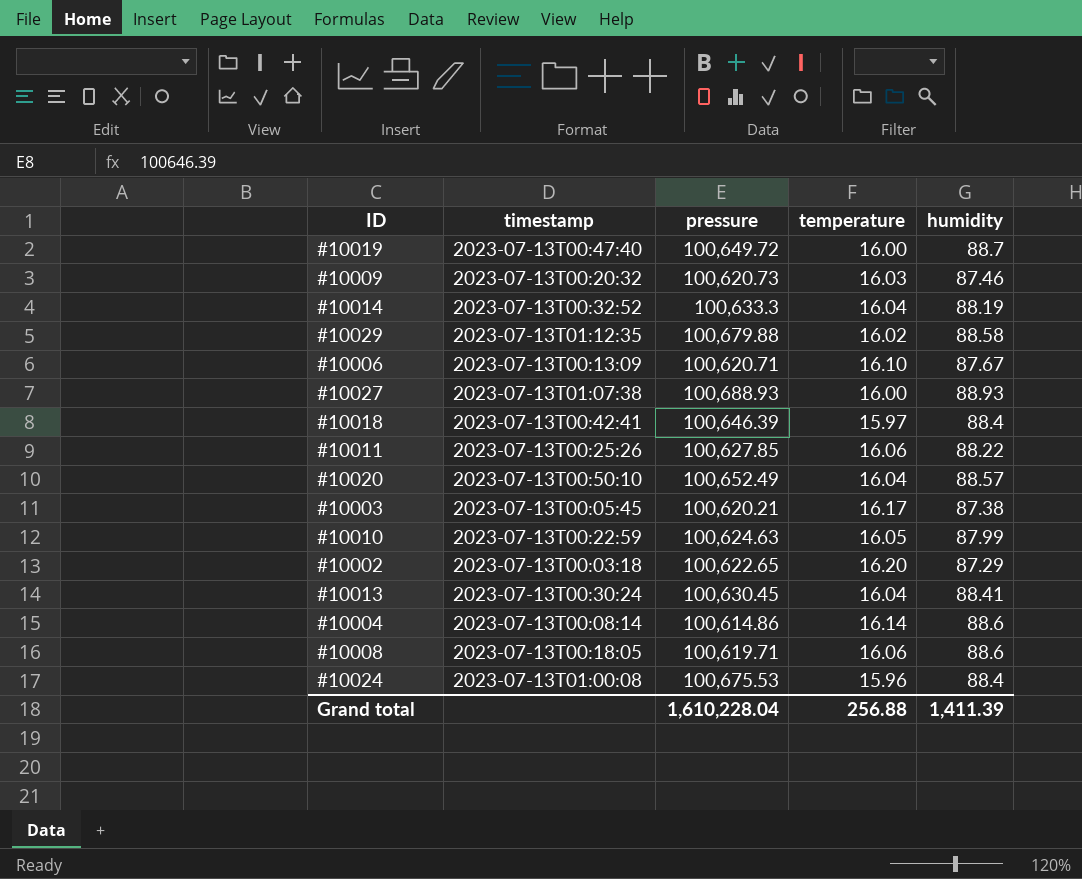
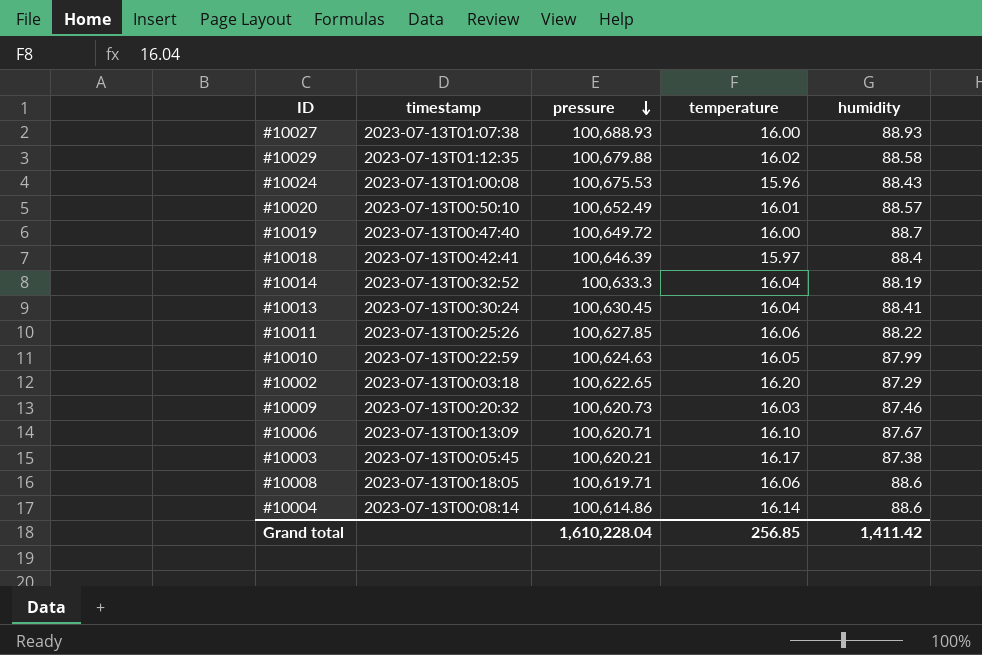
row order: none -> pressure descending
#10024 | humidity: 88.4 -> 88.43
#10020 | temperature: 16.04 -> 16.01
Grand total | temperature: 256.88 -> 256.85
Grand total | humidity: 1,411.39 -> 1,411.42

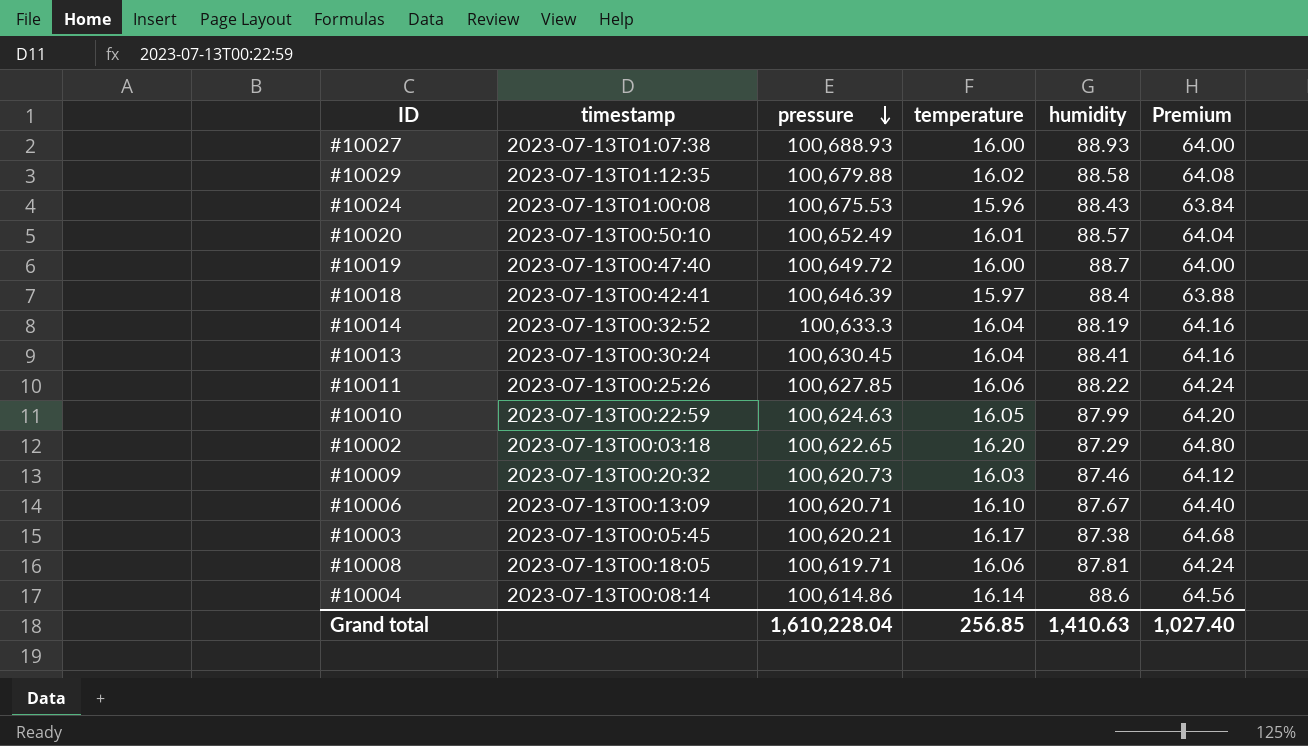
column Premium | formula: none -> [temperature] * 4
#10008 | humidity: 88.6 -> 87.81
Grand total | humidity: 1,411.42 -> 1,410.63

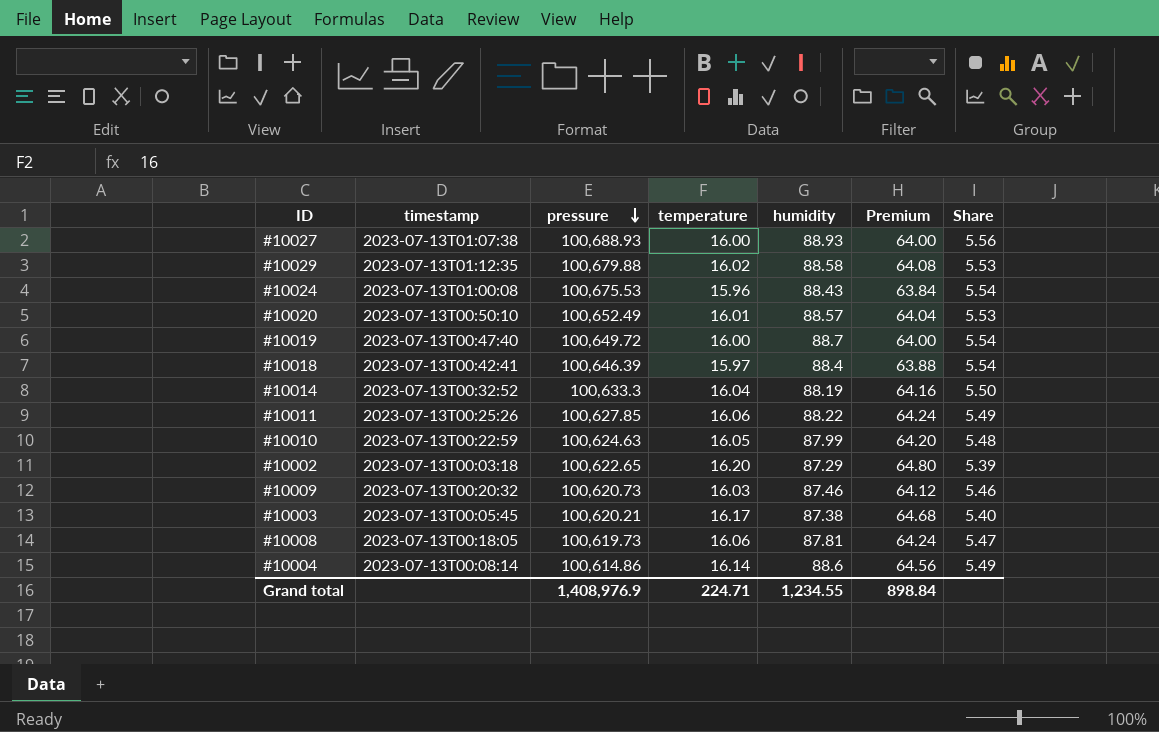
column Share | formula: none -> [humidity] / [temperature]
row #10013: 2023-07-13T00:30:24 | 100,630.45 | 16.04 | 88.41 | 64.16 -> none
row #10006: 2023-07-13T00:13:09 | 100,620.71 | 16.10 | 87.67 | 64.40 -> none
#10008 | pressure: 100,619.71 -> 100,619.73
Grand total | pressure: 1,610,228.04 -> 1,408,976.9
Grand total | temperature: 256.85 -> 224.71
Grand total | humidity: 1,410.63 -> 1,234.55
Grand total | Premium: 1,027.40 -> 898.84

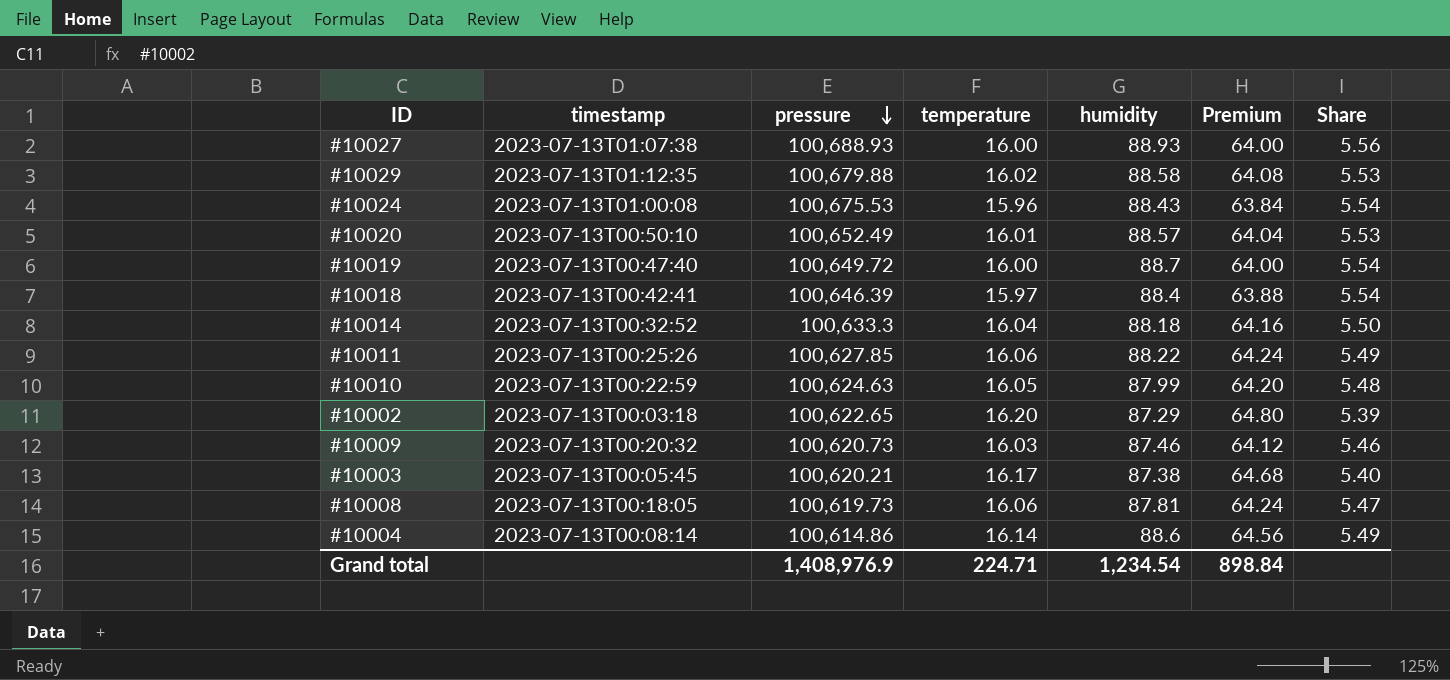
#10014 | humidity: 88.19 -> 88.18
Grand total | humidity: 1,234.55 -> 1,234.54

